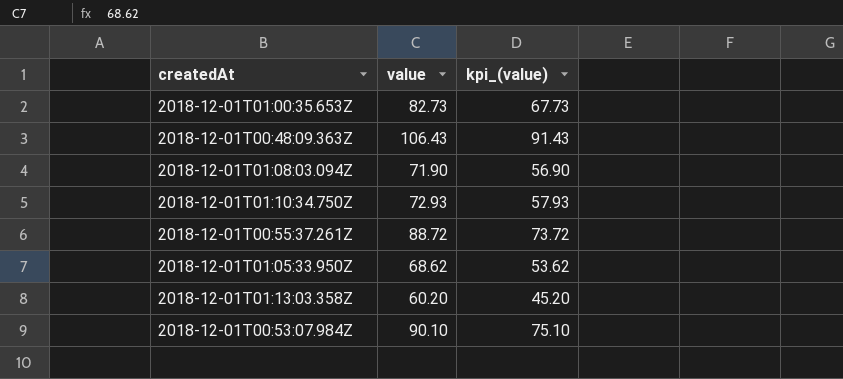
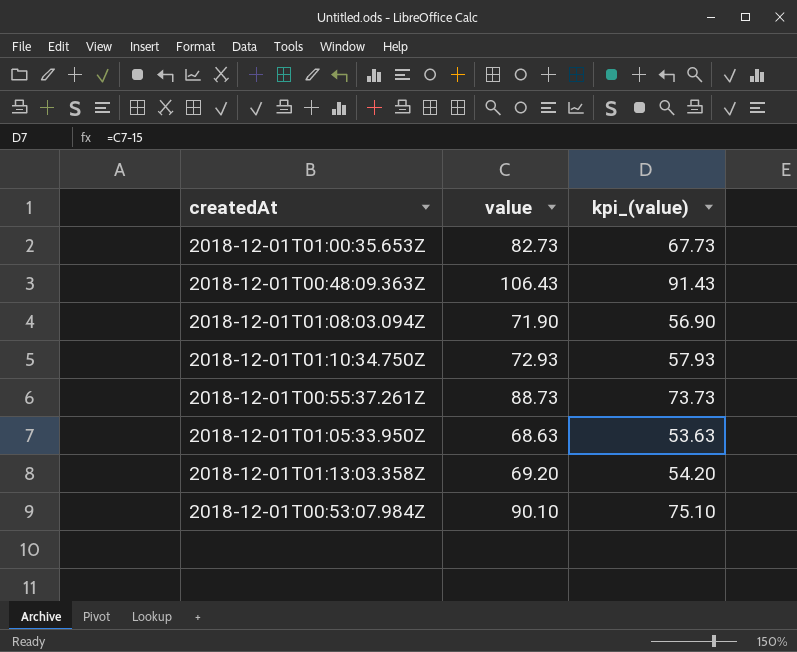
2018-12-01T00:55:37.261Z | value: 88.72 -> 88.73
2018-12-01T00:55:37.261Z | kpi_(value): 73.72 -> 73.73
2018-12-01T01:05:33.950Z | value: 68.62 -> 68.63
2018-12-01T01:05:33.950Z | kpi_(value): 53.62 -> 53.63
2018-12-01T01:13:03.358Z | value: 60.20 -> 69.20
2018-12-01T01:13:03.358Z | kpi_(value): 45.20 -> 54.20

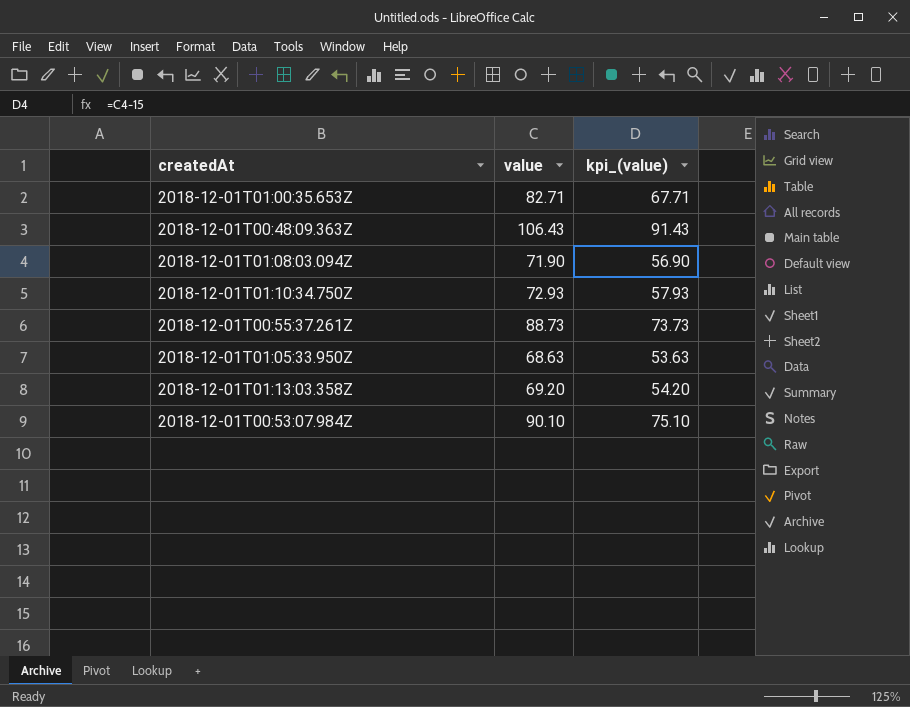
2018-12-01T01:00:35.653Z | value: 82.73 -> 82.71
2018-12-01T01:00:35.653Z | kpi_(value): 67.73 -> 67.71

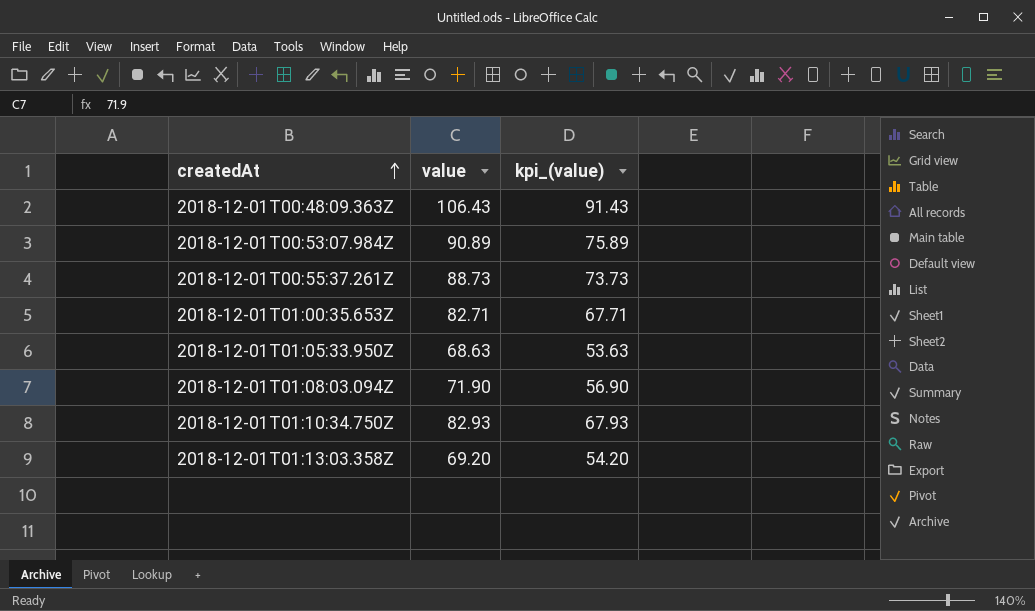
row order: none -> createdAt ascending
2018-12-01T00:53:07.984Z | value: 90.10 -> 90.89
2018-12-01T00:53:07.984Z | kpi_(value): 75.10 -> 75.89
2018-12-01T01:10:34.750Z | value: 72.93 -> 82.93
2018-12-01T01:10:34.750Z | kpi_(value): 57.93 -> 67.93

